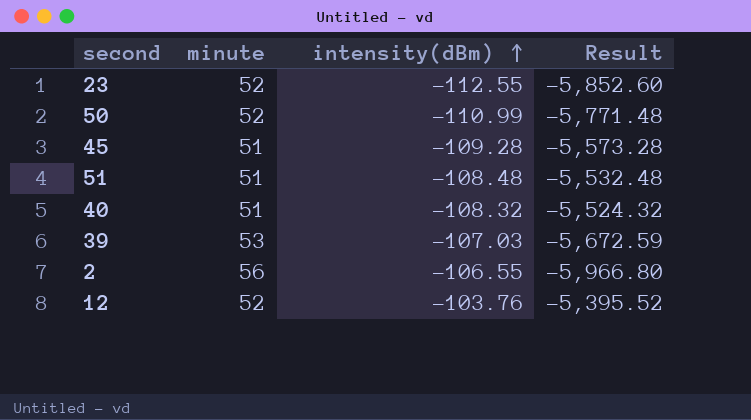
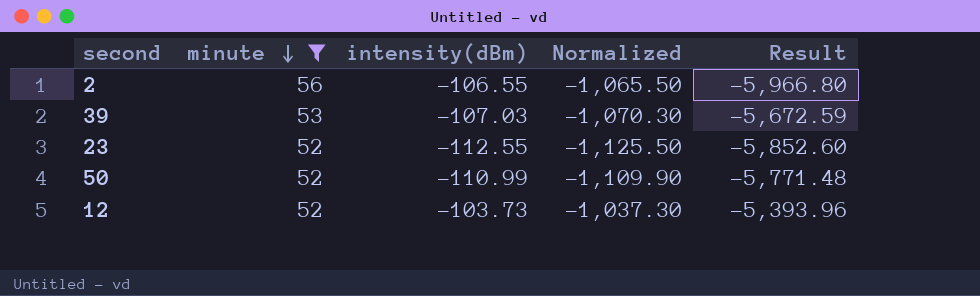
filter: none -> minute != 51
row order: intensity(dBm) ascending -> minute descending
column Normalized | formula: none -> [intensity(dBm)] * 10
12 | intensity(dBm): -103.76 -> -103.73
12 | Result: -5,395.52 -> -5,393.96

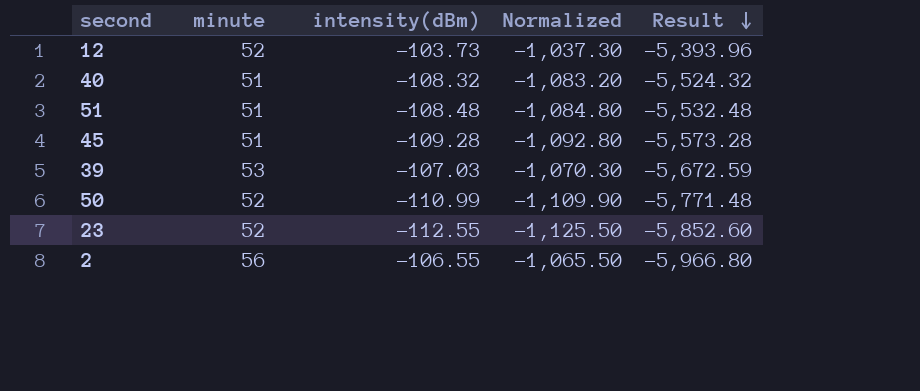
filter: minute != 51 -> none
row order: minute descending -> Result descending

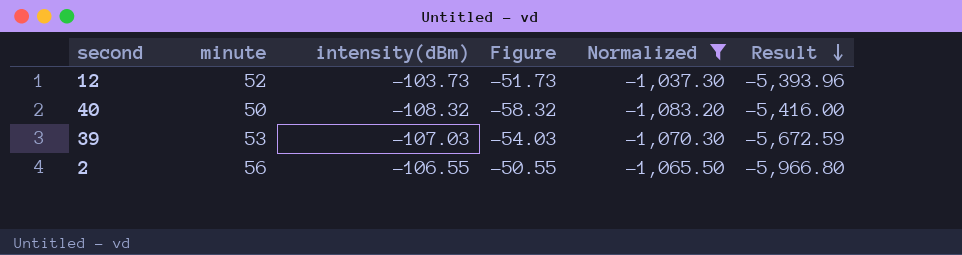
filter: none -> Normalized >= -1,083.20
column Figure | formula: none -> [minute] + [intensity(dBm)]
40 | minute: 51 -> 50
40 | Result: -5,524.32 -> -5,416.00

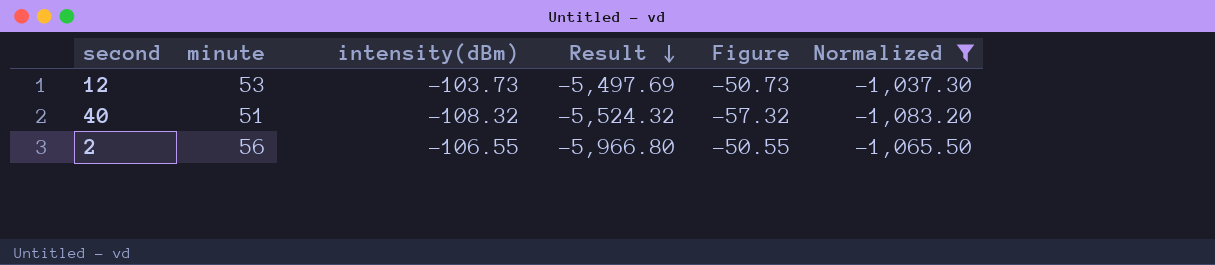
column Result | position: 6 -> 4
row 39: 53 | -107.03 | -54.03 | -1,070.30 | -5,672.59 -> none
12 | minute: 52 -> 53
12 | Result: -5,393.96 -> -5,497.69
12 | Figure: -51.73 -> -50.73
40 | minute: 50 -> 51
40 | Result: -5,416.00 -> -5,524.32
40 | Figure: -58.32 -> -57.32

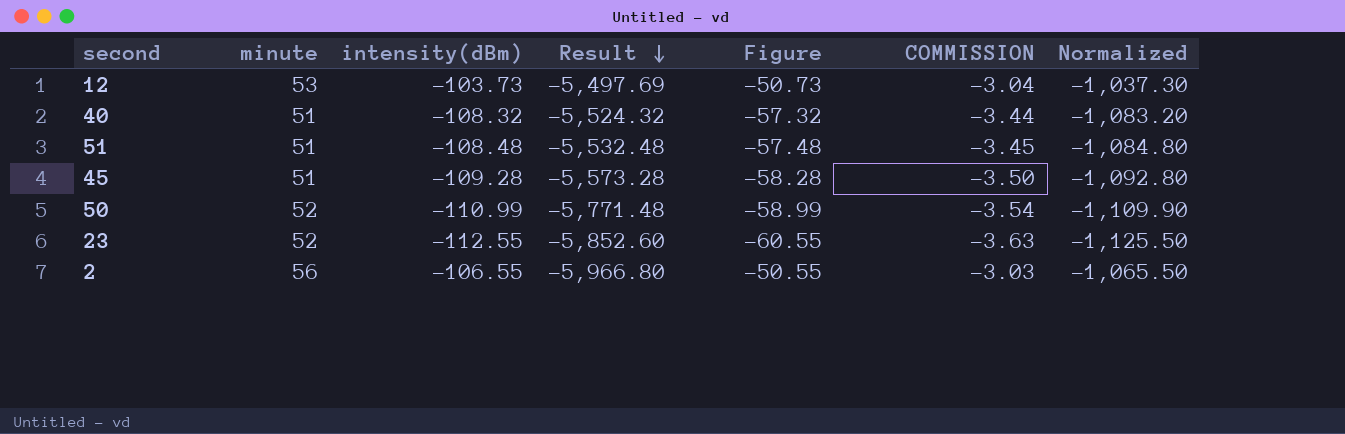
filter: Normalized >= -1,083.20 -> none
column COMMISSION | formula: none -> [Figure] * 0.06

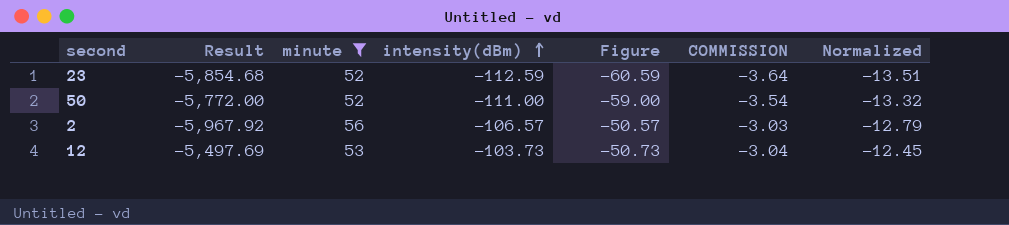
filter: none -> minute != 51
row order: Result descending -> intensity(dBm) ascending
column Result | position: 4 -> 2
column Normalized | formula: [intensity(dBm)] * 10 -> [intensity(dBm)] * 0.12
23 | Result: -5,852.60 -> -5,854.68
23 | intensity(dBm): -112.55 -> -112.59
23 | Figure: -60.55 -> -60.59
23 | COMMISSION: -3.63 -> -3.64
50 | Result: -5,771.48 -> -5,772.00
50 | intensity(dBm): -110.99 -> -111.00
50 | Figure: -58.99 -> -59.00
2 | Result: -5,966.80 -> -5,967.92
2 | intensity(dBm): -106.55 -> -106.57
2 | Figure: -50.55 -> -50.57

